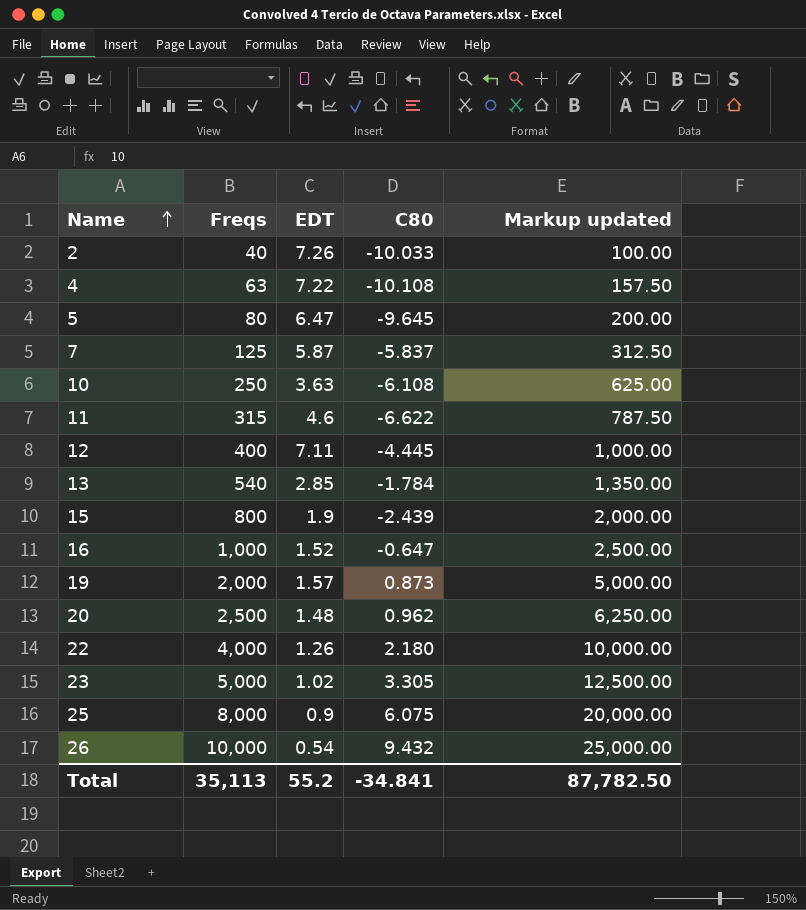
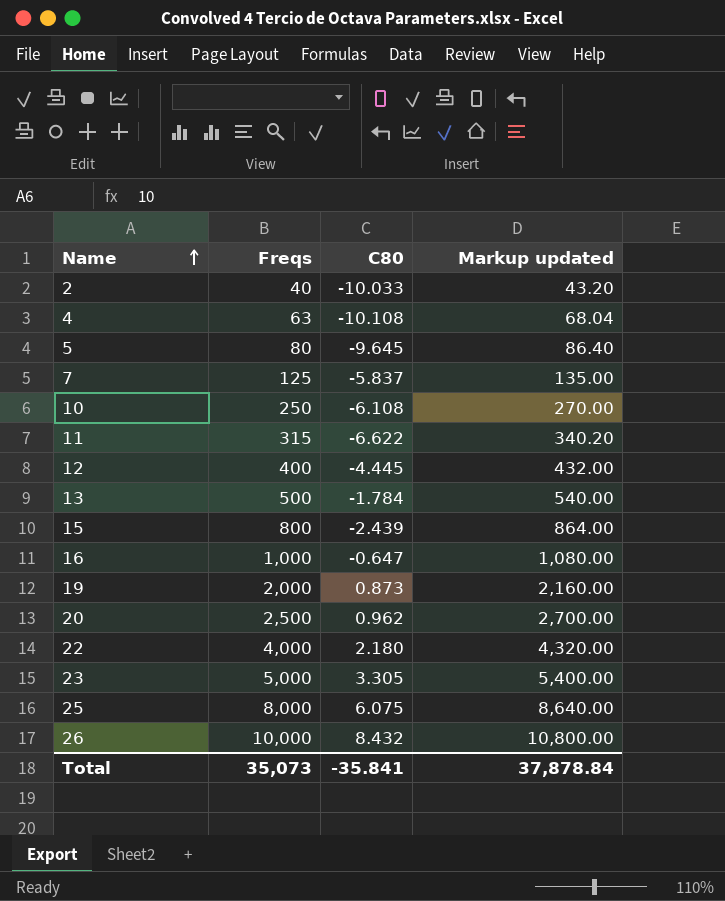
column EDT | position: 3 -> none
column Markup updated | formula: [Freqs] * 2.5 -> [Freqs] * 1.08
13 | Freqs: 540 -> 500
26 | C80: 9.432 -> 8.432
Total | Freqs: 35,113 -> 35,073
Total | C80: -34.841 -> -35.841
Total | Markup updated: 87,782.50 -> 37,878.84

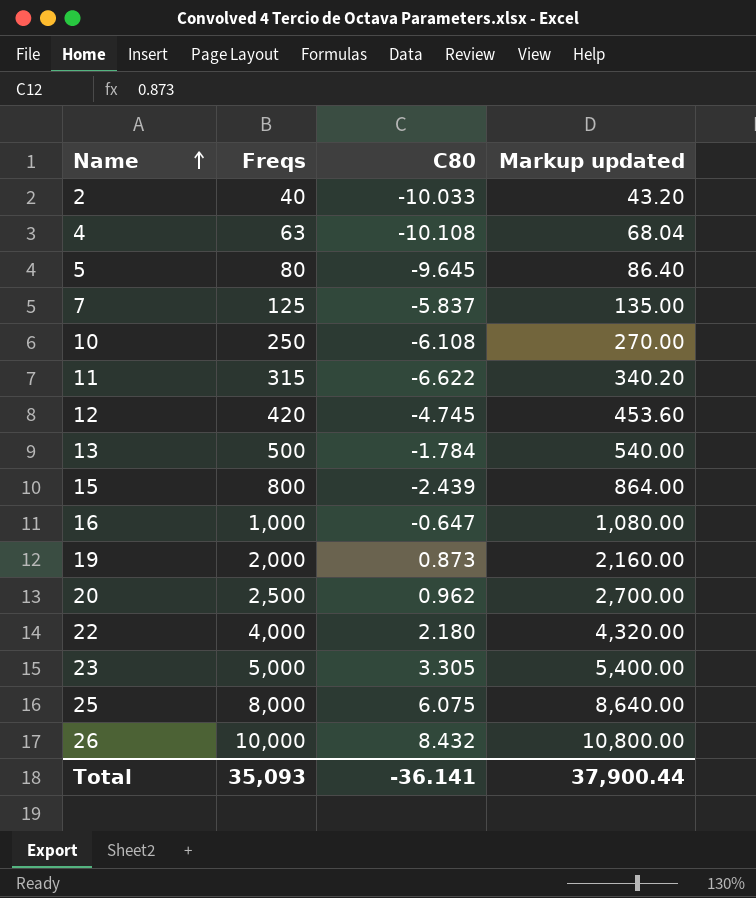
12 | Freqs: 400 -> 420
12 | C80: -4.445 -> -4.745
12 | Markup updated: 432.00 -> 453.60
Total | Freqs: 35,073 -> 35,093
Total | C80: -35.841 -> -36.141
Total | Markup updated: 37,878.84 -> 37,900.44

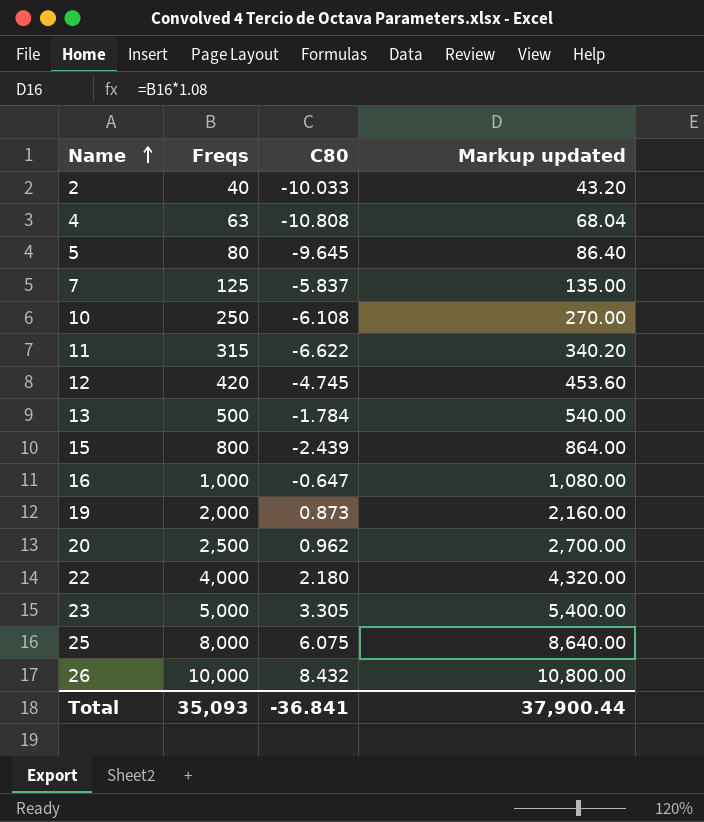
4 | C80: -10.108 -> -10.808
Total | C80: -36.141 -> -36.841

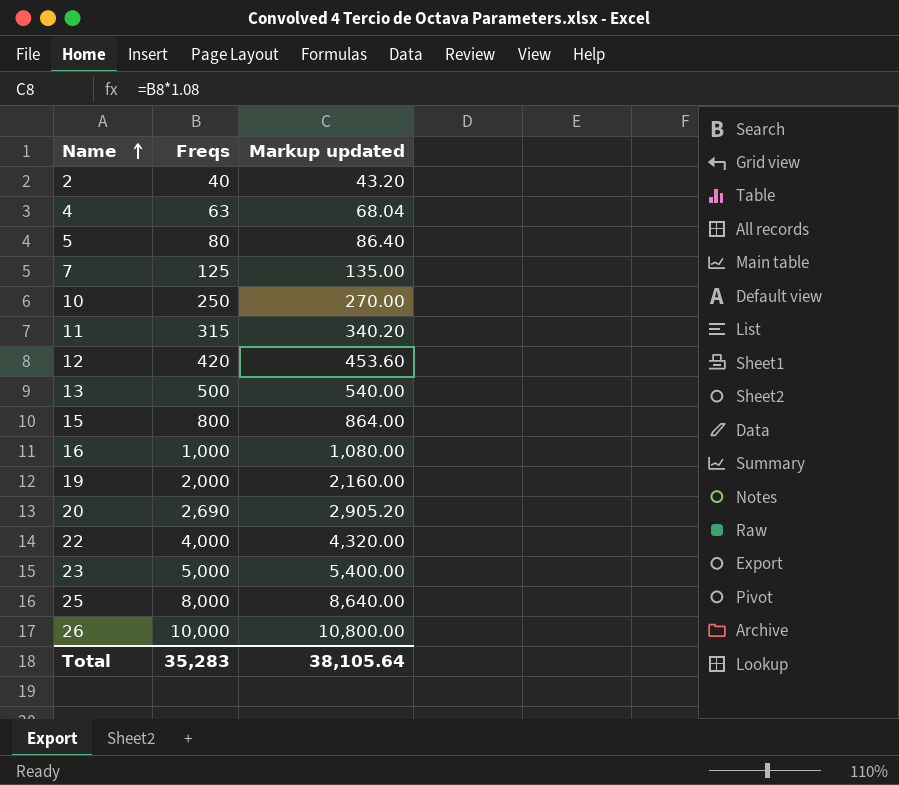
column C80 | position: 3 -> none
20 | Freqs: 2,500 -> 2,690
20 | Markup updated: 2,700.00 -> 2,905.20
Total | Freqs: 35,093 -> 35,283
Total | Markup updated: 37,900.44 -> 38,105.64

